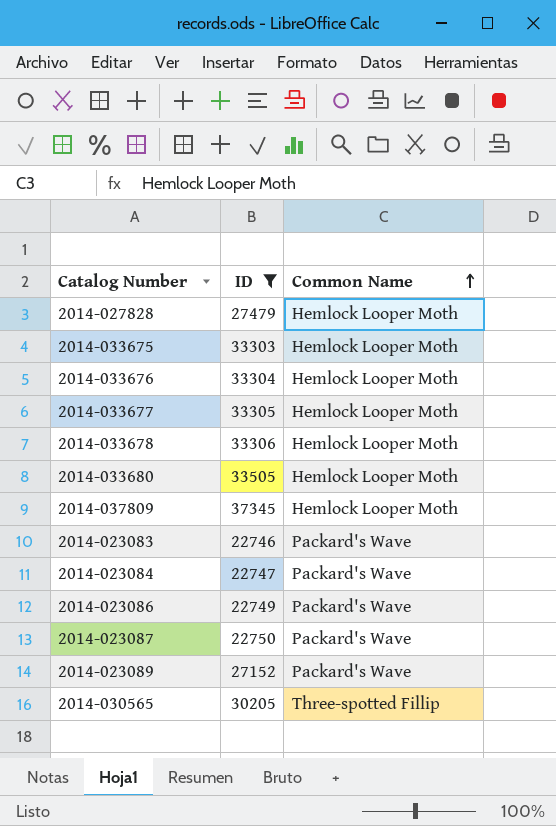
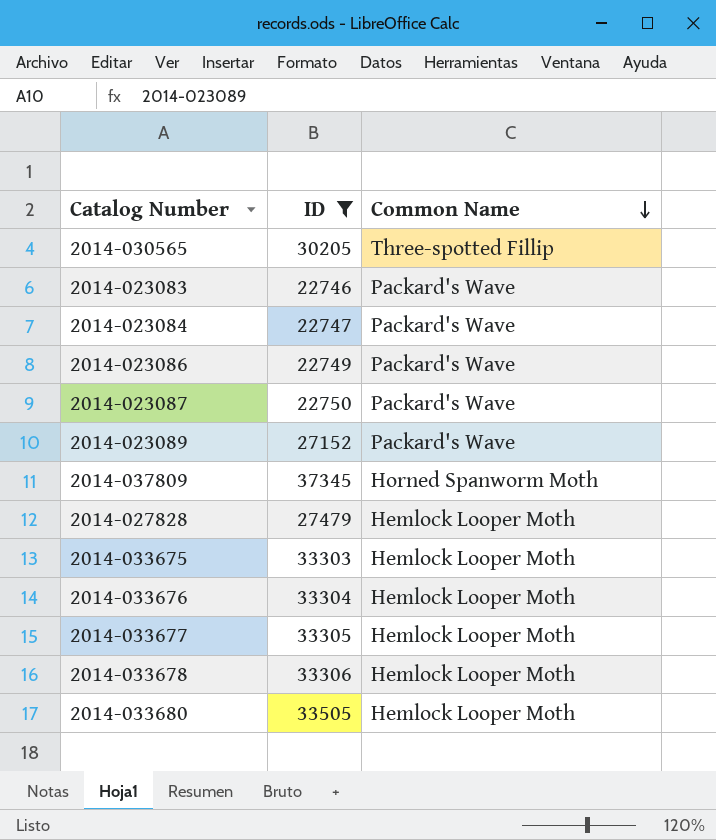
row order: Common Name ascending -> Common Name descending
2014-037809 | Common Name: Hemlock Looper Moth -> Horned Spanworm Moth

